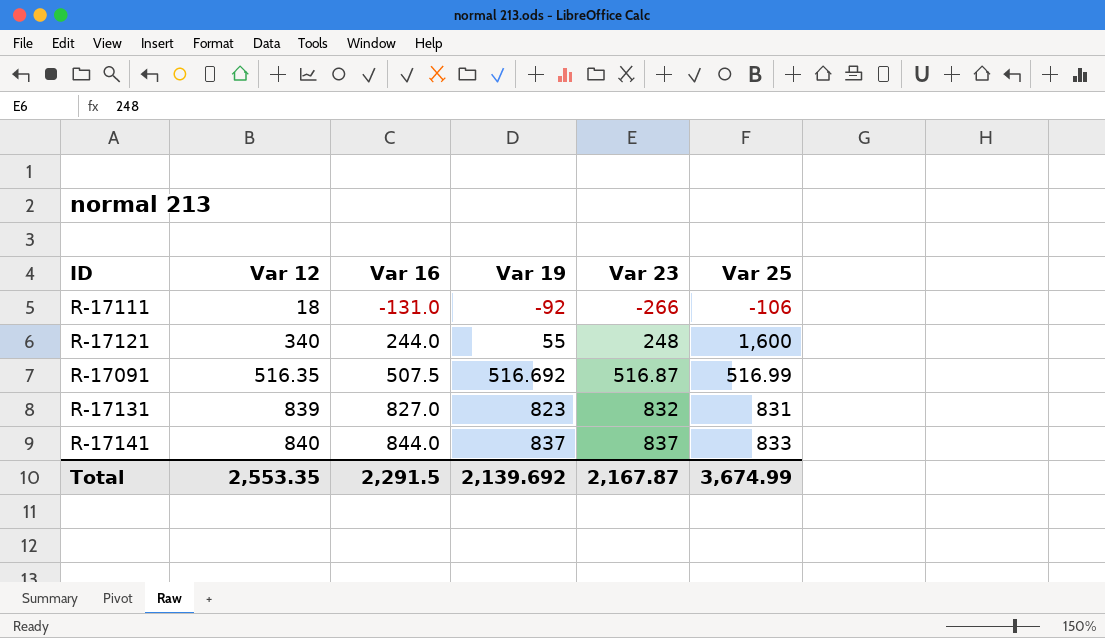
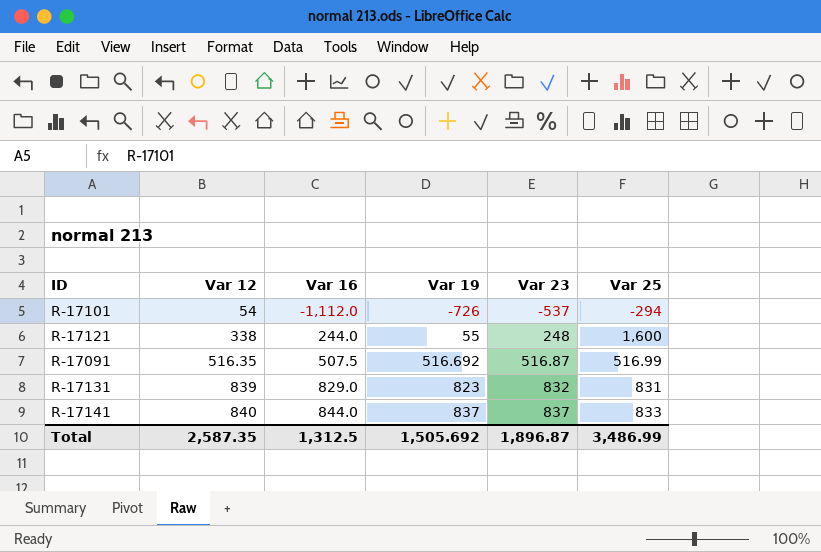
row R-17111: 18 | -131.0 | -92 | -266 | -106 -> none
row R-17101: none -> 54 | -1,112.0 | -726 | -537 | -294
R-17121 | Var 12: 340 -> 338
R-17131 | Var 16: 827.0 -> 829.0
Total | Var 12: 2,553.35 -> 2,587.35
Total | Var 16: 2,291.5 -> 1,312.5
Total | Var 19: 2,139.692 -> 1,505.692
Total | Var 23: 2,167.87 -> 1,896.87
Total | Var 25: 3,674.99 -> 3,486.99

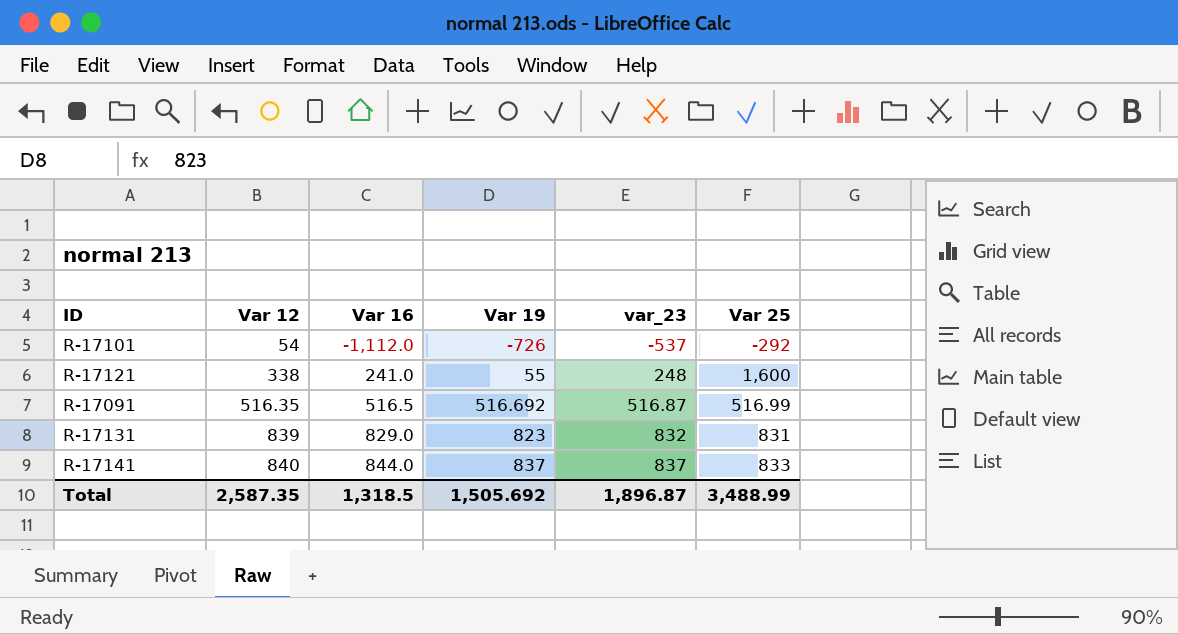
column name: Var 23 -> var_23
R-17101 | Var 25: -294 -> -292
R-17121 | Var 16: 244.0 -> 241.0
R-17091 | Var 16: 507.5 -> 516.5
Total | Var 16: 1,312.5 -> 1,318.5
Total | Var 25: 3,486.99 -> 3,488.99

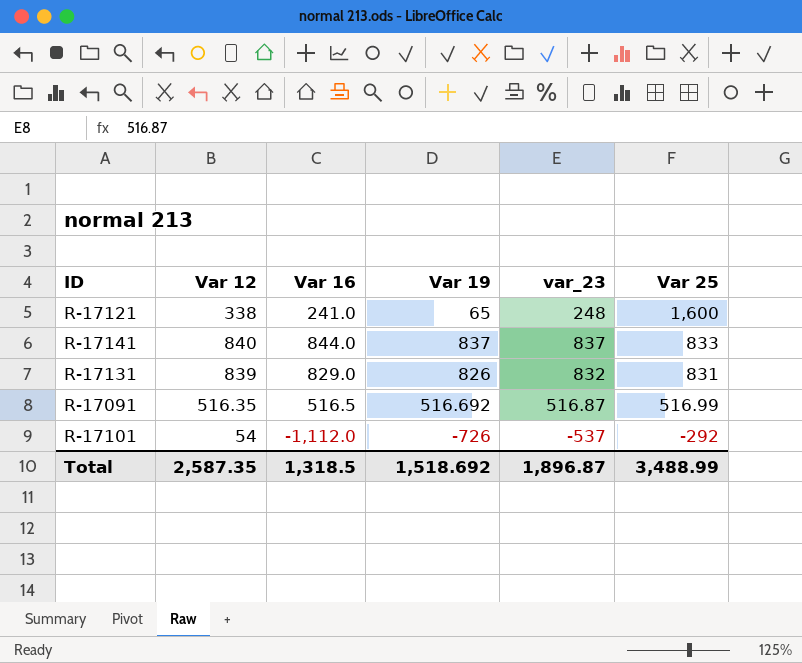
row order: Var 12 ascending -> Var 25 descending
R-17121 | Var 19: 55 -> 65
R-17131 | Var 19: 823 -> 826
Total | Var 19: 1,505.692 -> 1,518.692

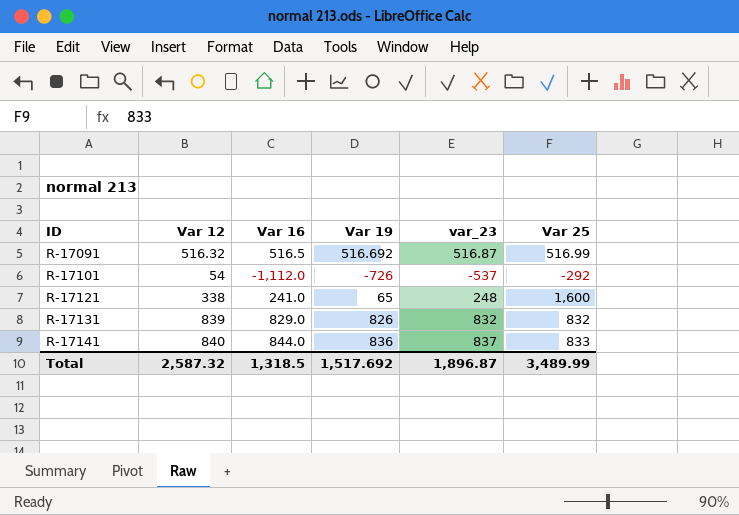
row order: Var 25 descending -> ID ascending
R-17091 | Var 12: 516.35 -> 516.32
R-17131 | Var 25: 831 -> 832
R-17141 | Var 19: 837 -> 836
Total | Var 12: 2,587.35 -> 2,587.32
Total | Var 19: 1,518.692 -> 1,517.692
Total | Var 25: 3,488.99 -> 3,489.99

